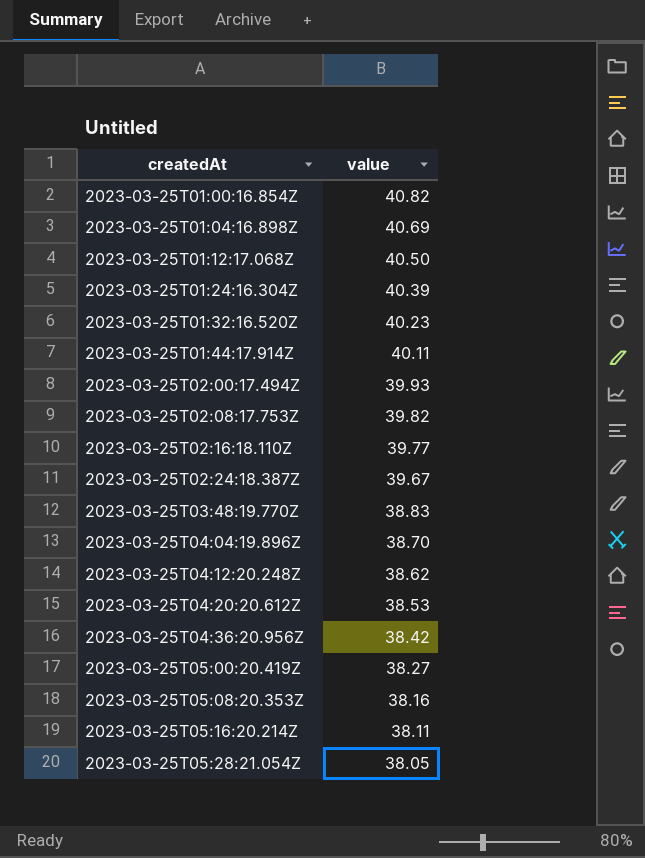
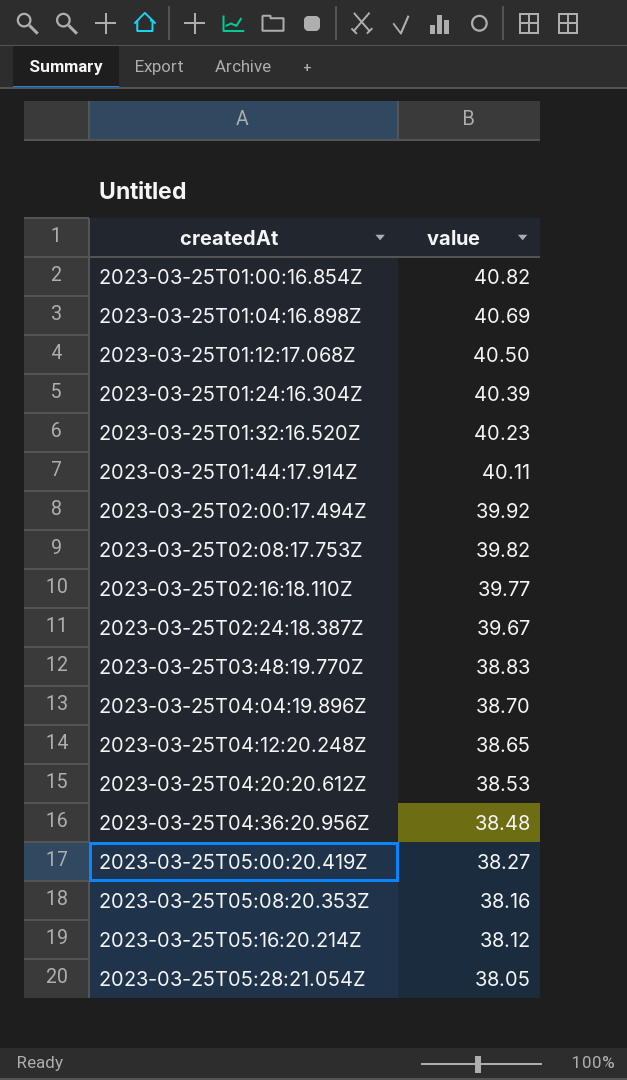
2023-03-25T02:00:17.494Z | value: 39.93 -> 39.92
2023-03-25T04:12:20.248Z | value: 38.62 -> 38.65
2023-03-25T04:36:20.956Z | value: 38.42 -> 38.48
2023-03-25T05:16:20.214Z | value: 38.11 -> 38.12

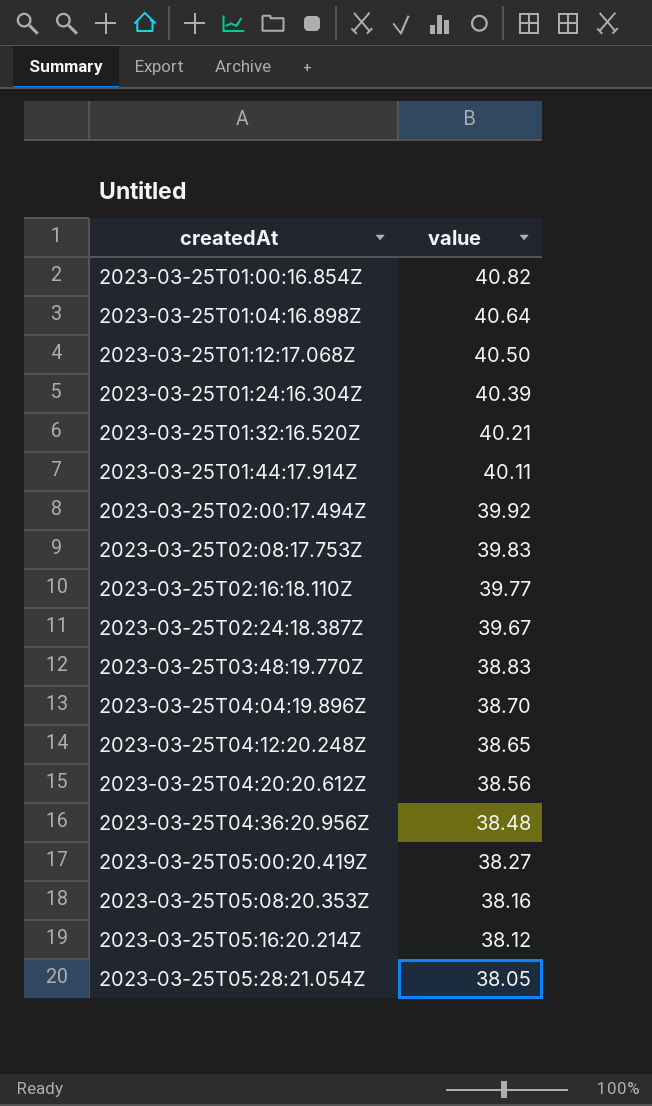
2023-03-25T01:04:16.898Z | value: 40.69 -> 40.64
2023-03-25T01:32:16.520Z | value: 40.23 -> 40.21
2023-03-25T02:08:17.753Z | value: 39.82 -> 39.83
2023-03-25T04:20:20.612Z | value: 38.53 -> 38.56

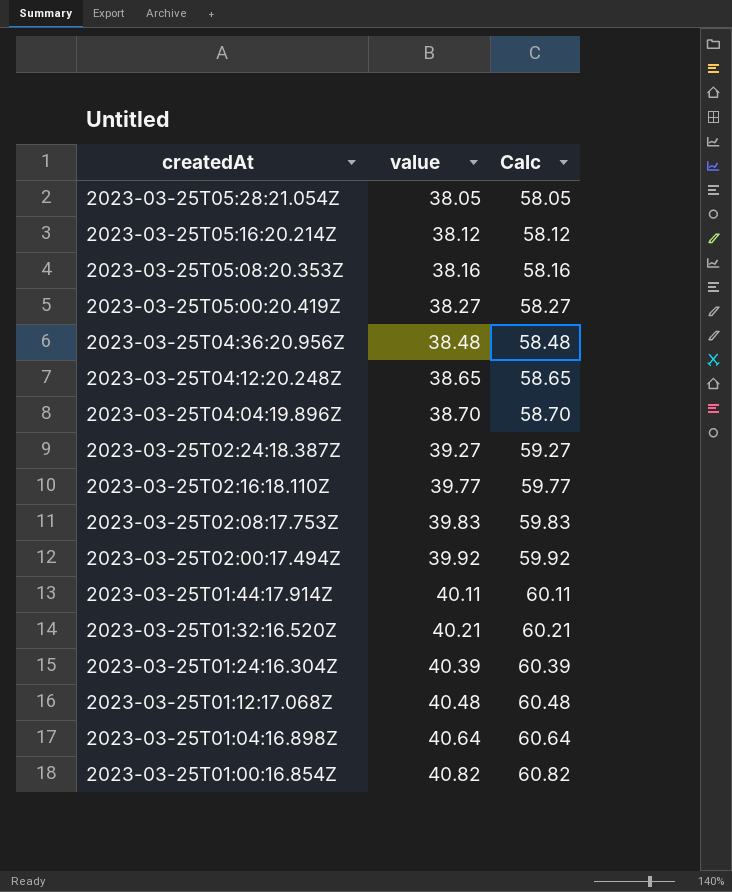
row order: createdAt ascending -> createdAt descending
column Calc | formula: none -> [value] + 20
row 2023-03-25T03:48:19.770Z: 38.83 -> none
row 2023-03-25T04:20:20.612Z: 38.56 -> none
2023-03-25T02:24:18.387Z | value: 39.67 -> 39.27
2023-03-25T01:12:17.068Z | value: 40.50 -> 40.48

